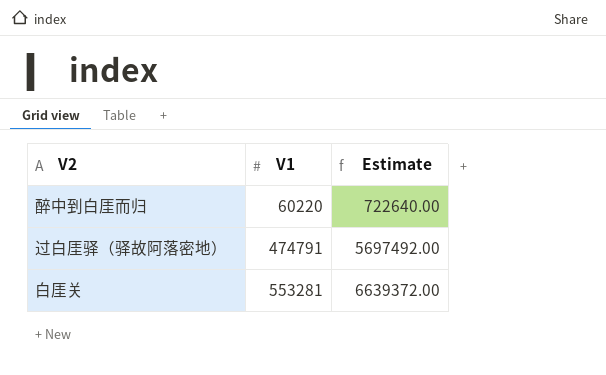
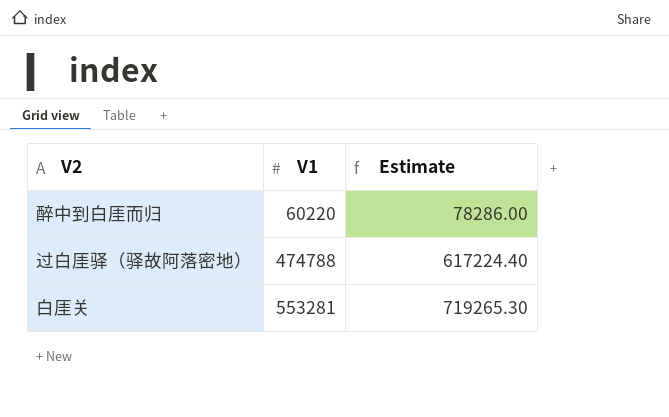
column Estimate | formula: [V1] * 12 -> [V1] * 1.3
过白厓驿（驿故阿落密地） | V1: 474791 -> 474788

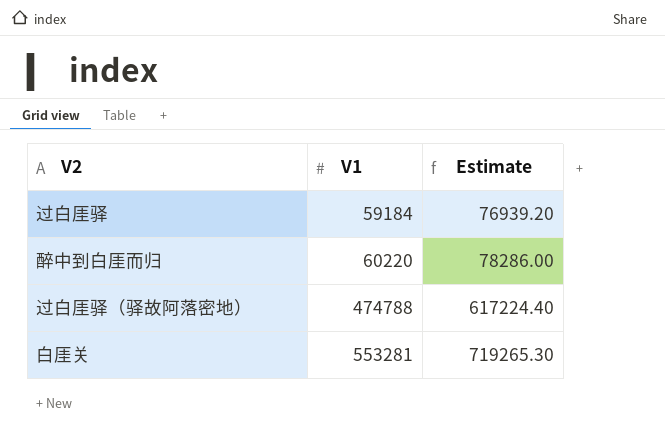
row 过白厓驿: none -> 59184 | 76939.20

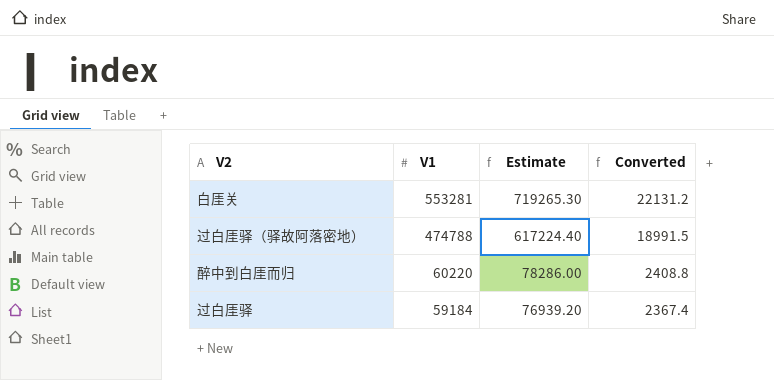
row order: V1 ascending -> V1 descending
column Converted | formula: none -> [V1] * 0.04

